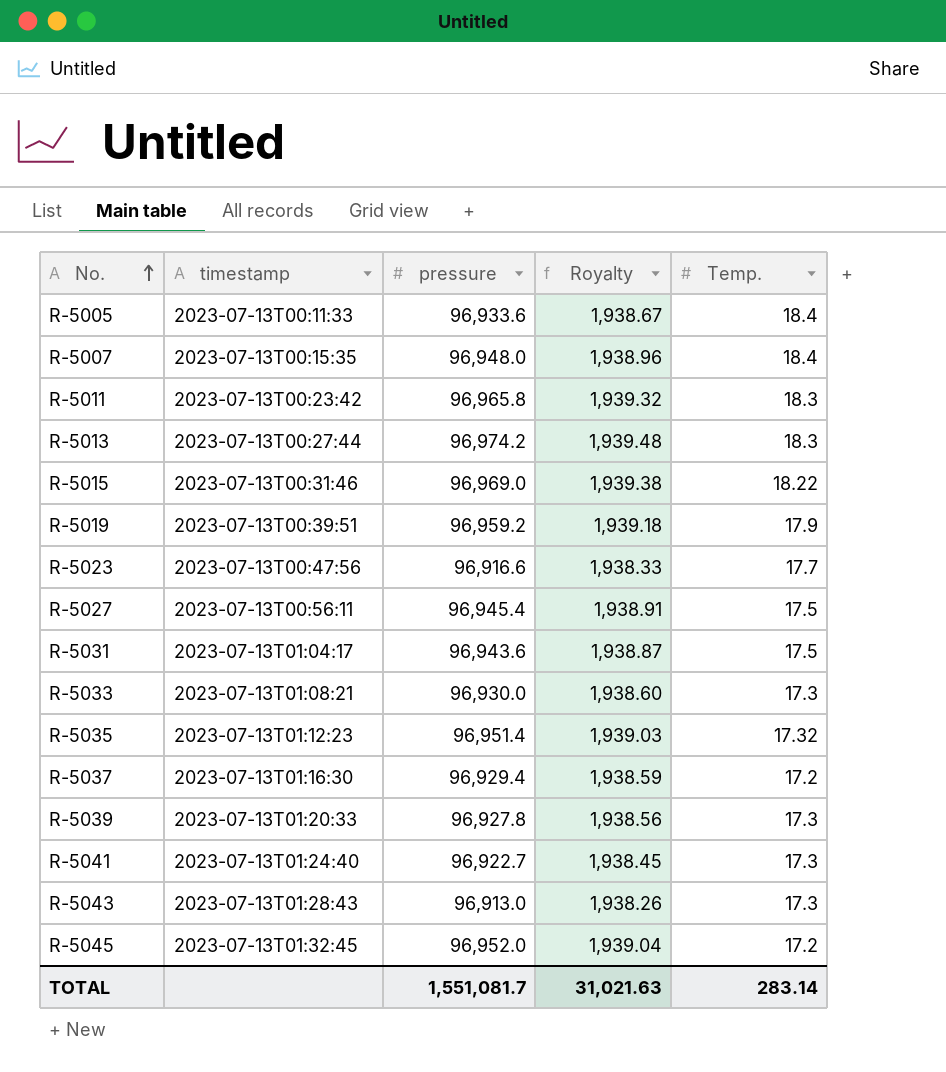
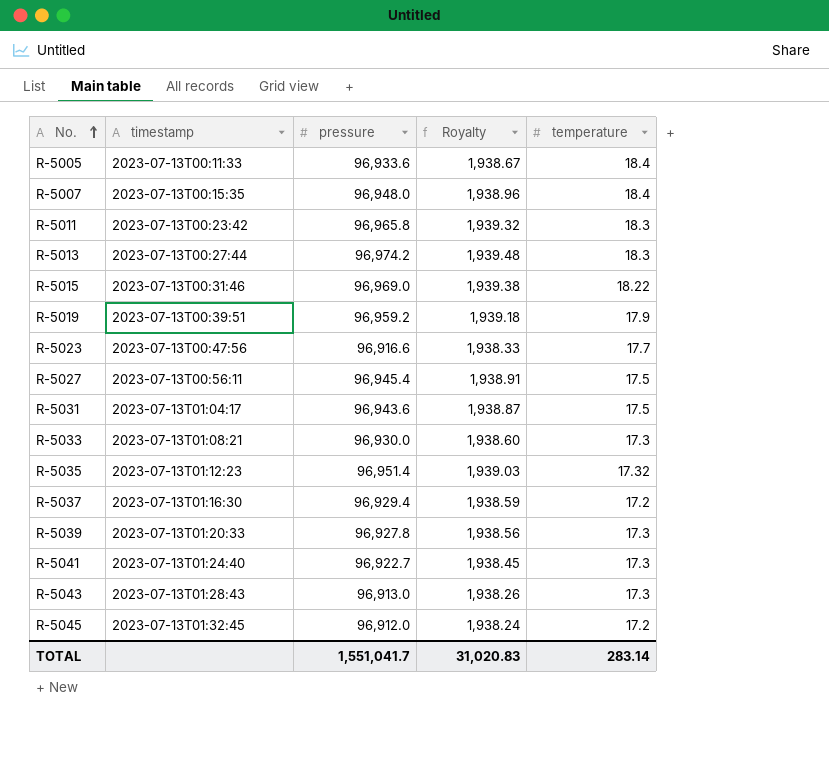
column name: Temp. -> temperature
R-5045 | pressure: 96,952.0 -> 96,912.0
R-5045 | Royalty: 1,939.04 -> 1,938.24
TOTAL | pressure: 1,551,081.7 -> 1,551,041.7
TOTAL | Royalty: 31,021.63 -> 31,020.83

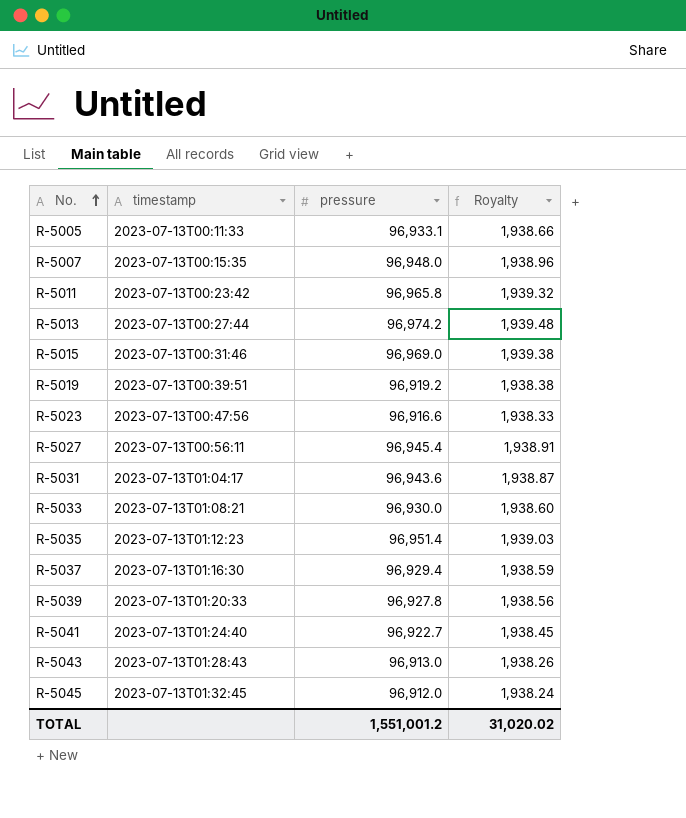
column temperature | position: 5 -> none
R-5005 | pressure: 96,933.6 -> 96,933.1
R-5005 | Royalty: 1,938.67 -> 1,938.66
R-5019 | pressure: 96,959.2 -> 96,919.2
R-5019 | Royalty: 1,939.18 -> 1,938.38
TOTAL | pressure: 1,551,041.7 -> 1,551,001.2
TOTAL | Royalty: 31,020.83 -> 31,020.02

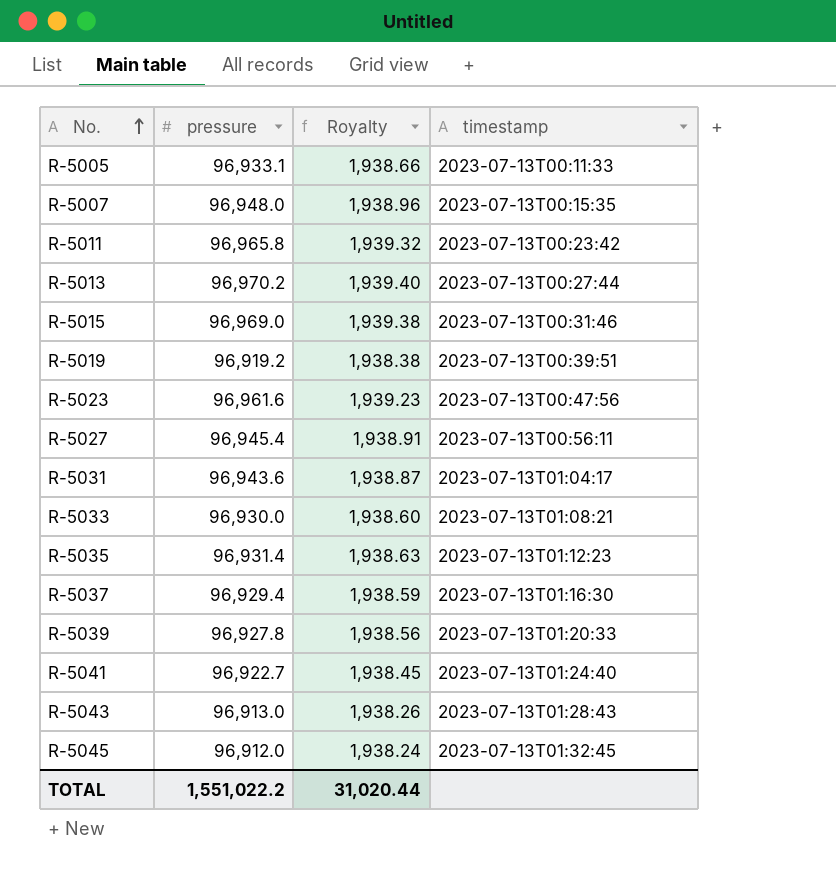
column timestamp | position: 2 -> 4
R-5013 | pressure: 96,974.2 -> 96,970.2
R-5013 | Royalty: 1,939.48 -> 1,939.40
R-5023 | pressure: 96,916.6 -> 96,961.6
R-5023 | Royalty: 1,938.33 -> 1,939.23
R-5035 | pressure: 96,951.4 -> 96,931.4
R-5035 | Royalty: 1,939.03 -> 1,938.63
TOTAL | pressure: 1,551,001.2 -> 1,551,022.2
TOTAL | Royalty: 31,020.02 -> 31,020.44

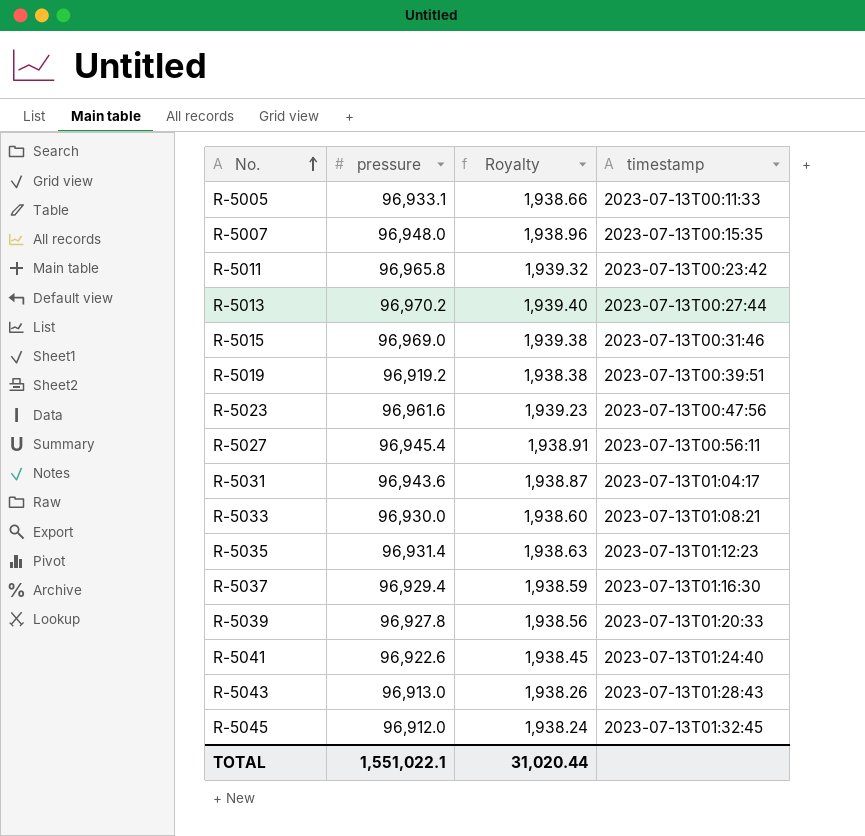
R-5041 | pressure: 96,922.7 -> 96,922.6
TOTAL | pressure: 1,551,022.2 -> 1,551,022.1

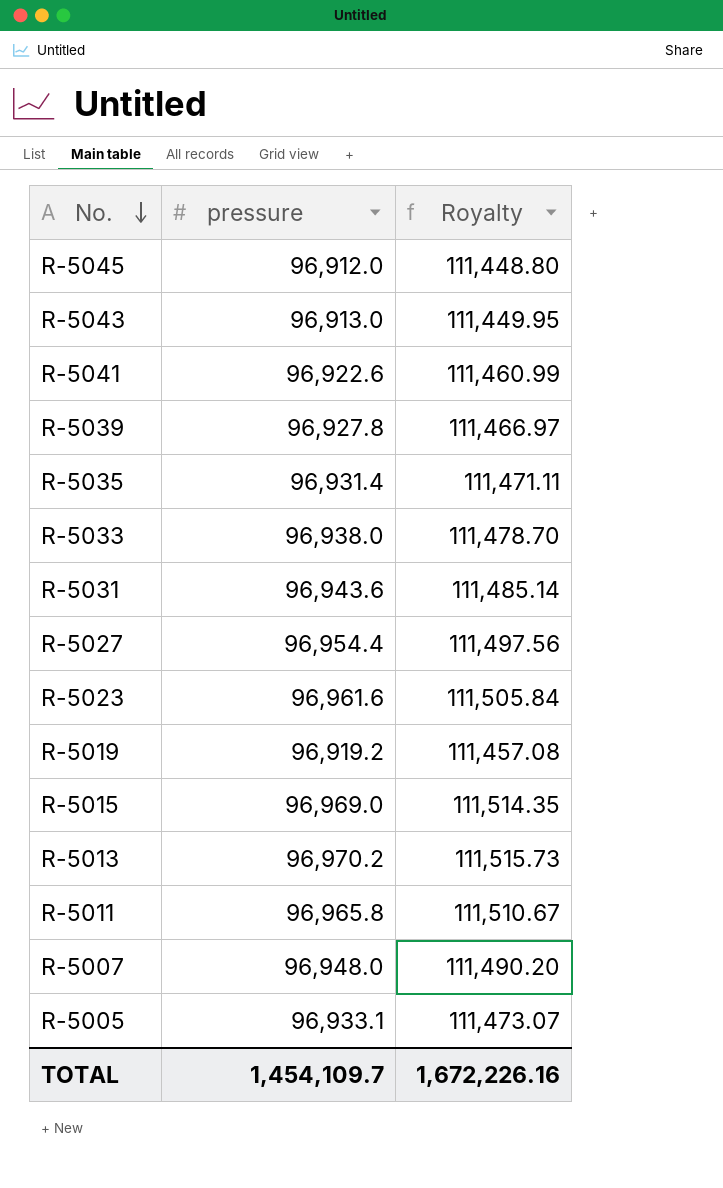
row order: No. ascending -> No. descending
column timestamp | position: 4 -> none
column Royalty | formula: [pressure] * 0.02 -> [pressure] * 1.15
row R-5037: 96,929.4 | 1,938.59 | 2023-07-13T01:16:30 -> none
R-5033 | pressure: 96,930.0 -> 96,938.0
R-5027 | pressure: 96,945.4 -> 96,954.4
TOTAL | pressure: 1,551,022.1 -> 1,454,109.7
TOTAL | Royalty: 31,020.44 -> 1,672,226.16

